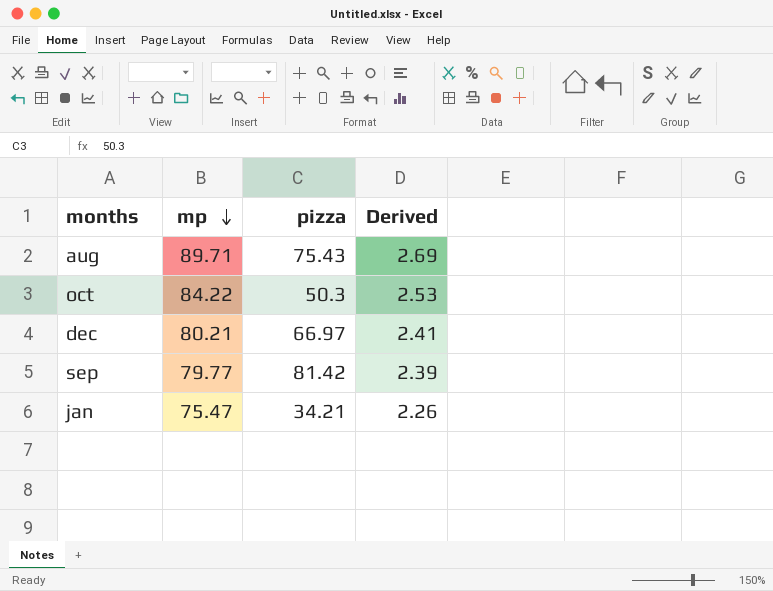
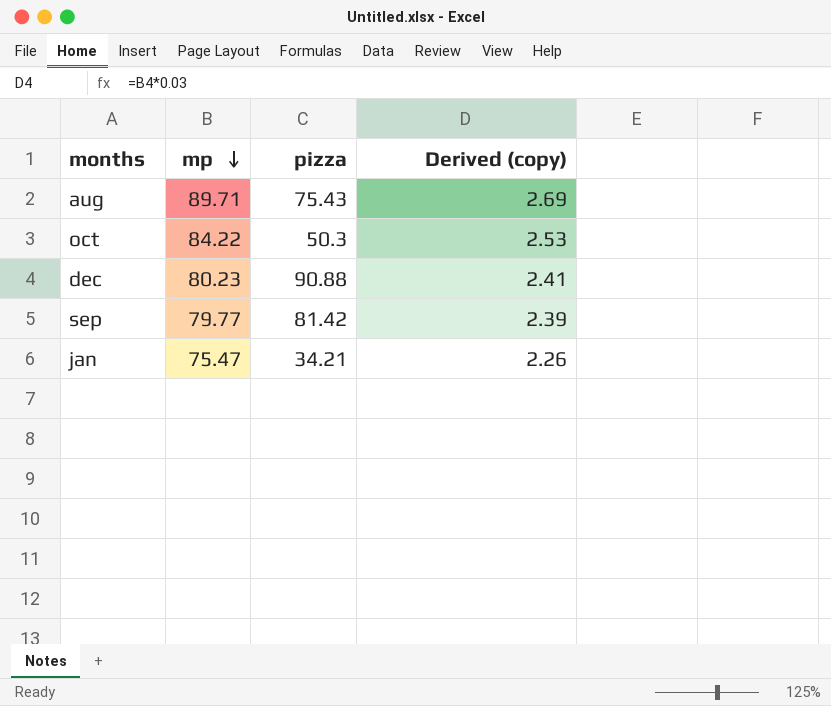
column name: Derived -> Derived (copy)
dec | mp: 80.21 -> 80.23
dec | pizza: 66.97 -> 90.88

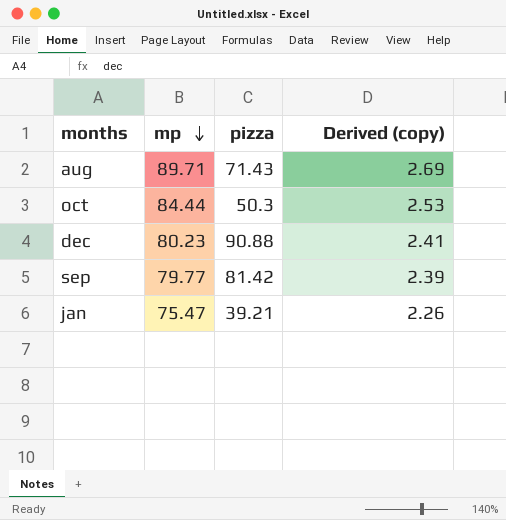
aug | pizza: 75.43 -> 71.43
oct | mp: 84.22 -> 84.44
jan | pizza: 34.21 -> 39.21

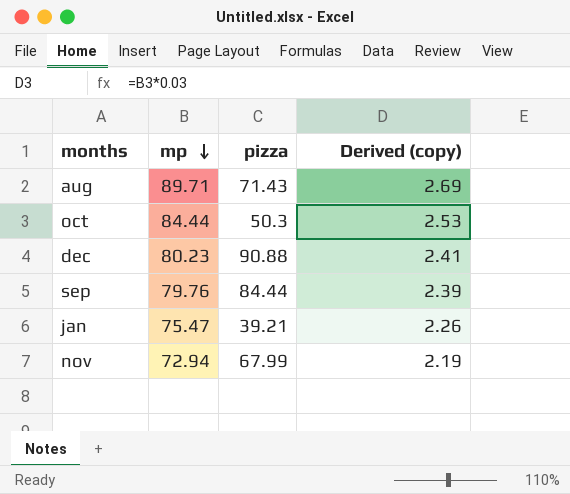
sep | mp: 79.77 -> 79.76
sep | pizza: 81.42 -> 84.44
row nov: none -> 72.94 | 67.99 | 2.19

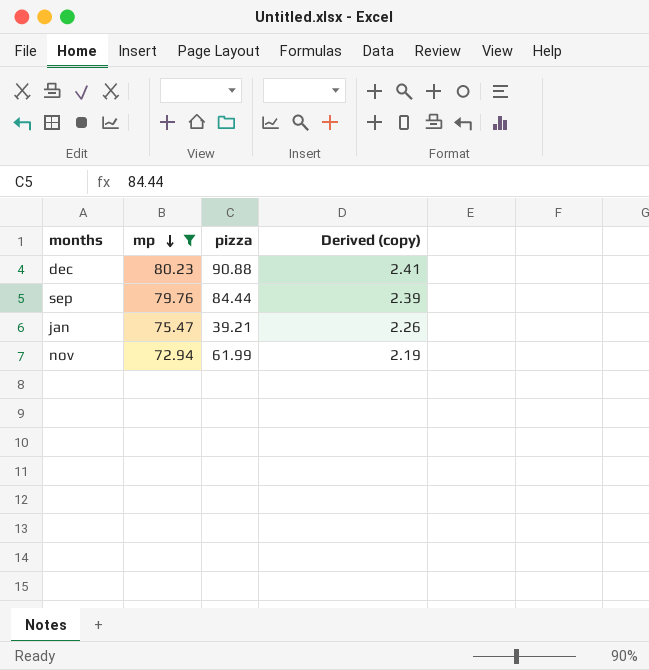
filter: none -> mp <= 80.23
nov | pizza: 67.99 -> 61.99

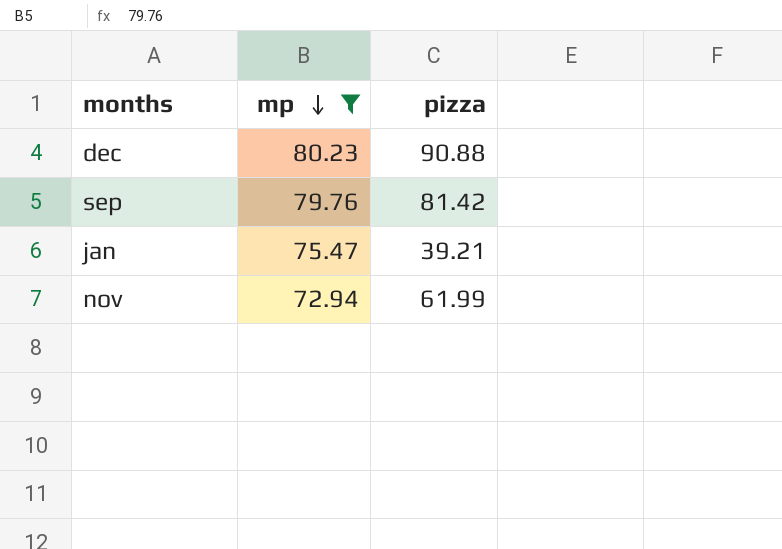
column Derived (copy) | formula: [mp] * 0.03 -> none
sep | pizza: 84.44 -> 81.42

